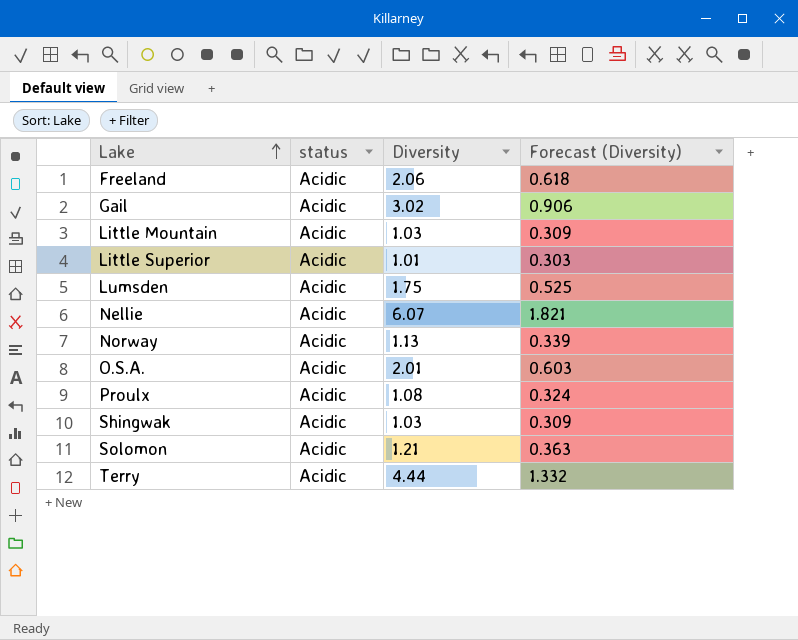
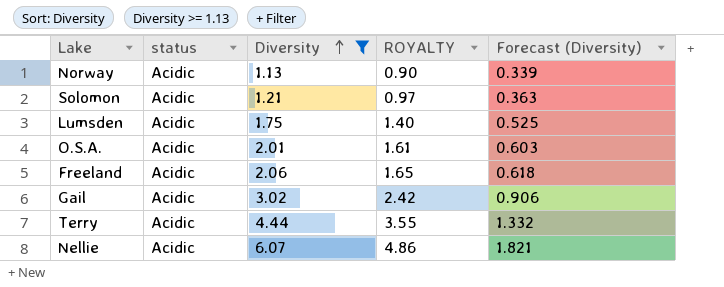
filter: none -> Diversity >= 1.13
row order: Lake ascending -> Diversity ascending
column ROYALTY | formula: none -> [Diversity] * 0.8

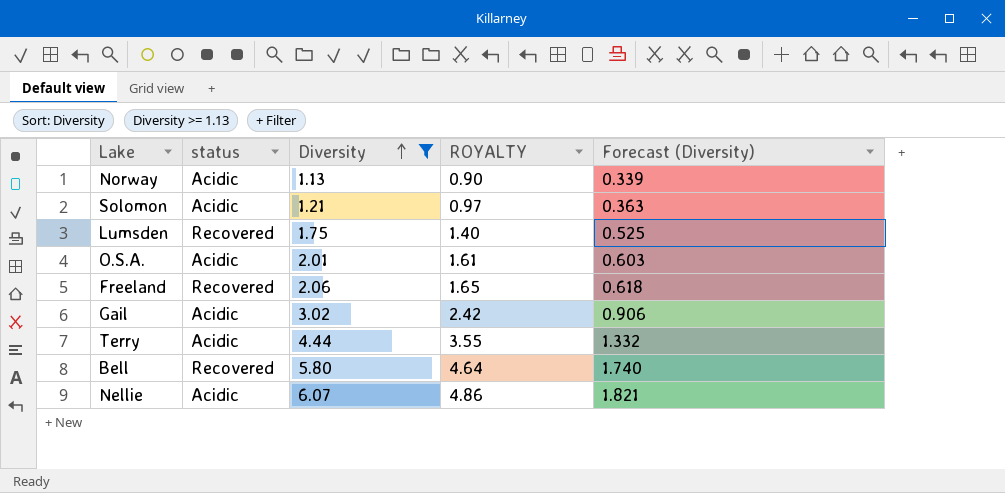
Lumsden | status: Acidic -> Recovered
Freeland | status: Acidic -> Recovered
row Bell: none -> Recovered | 5.80 | 4.64 | 1.740

